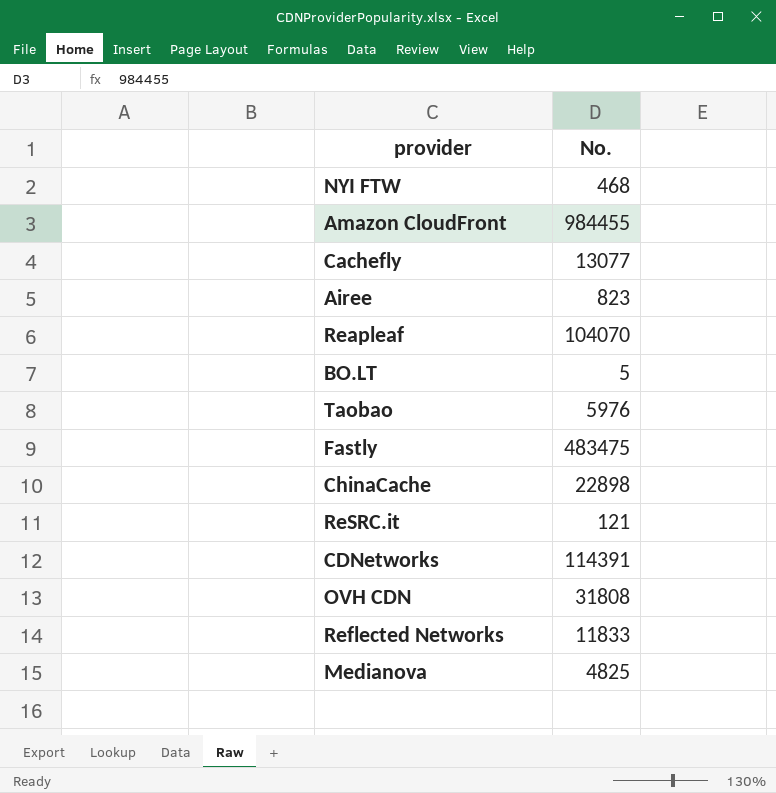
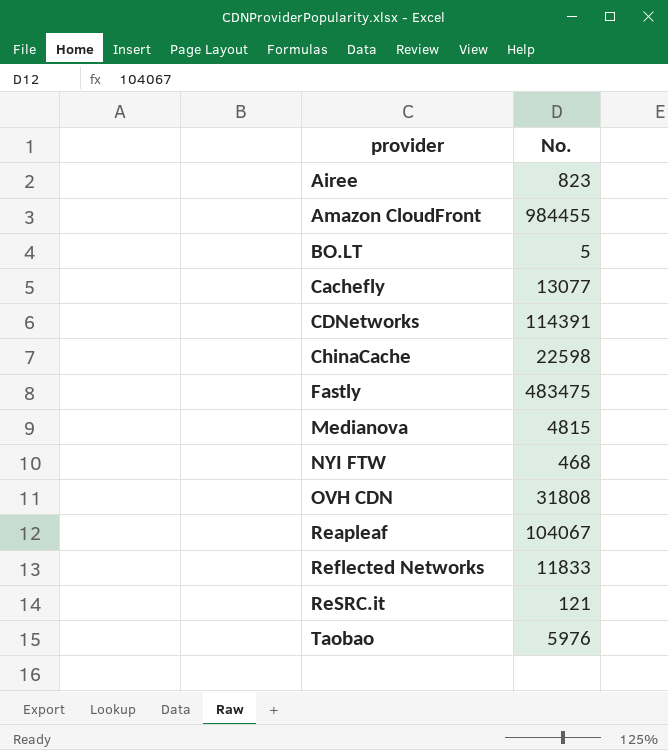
row order: none -> provider ascending
ChinaCache | No.: 22898 -> 22598
Medianova | No.: 4825 -> 4815
Reapleaf | No.: 104070 -> 104067

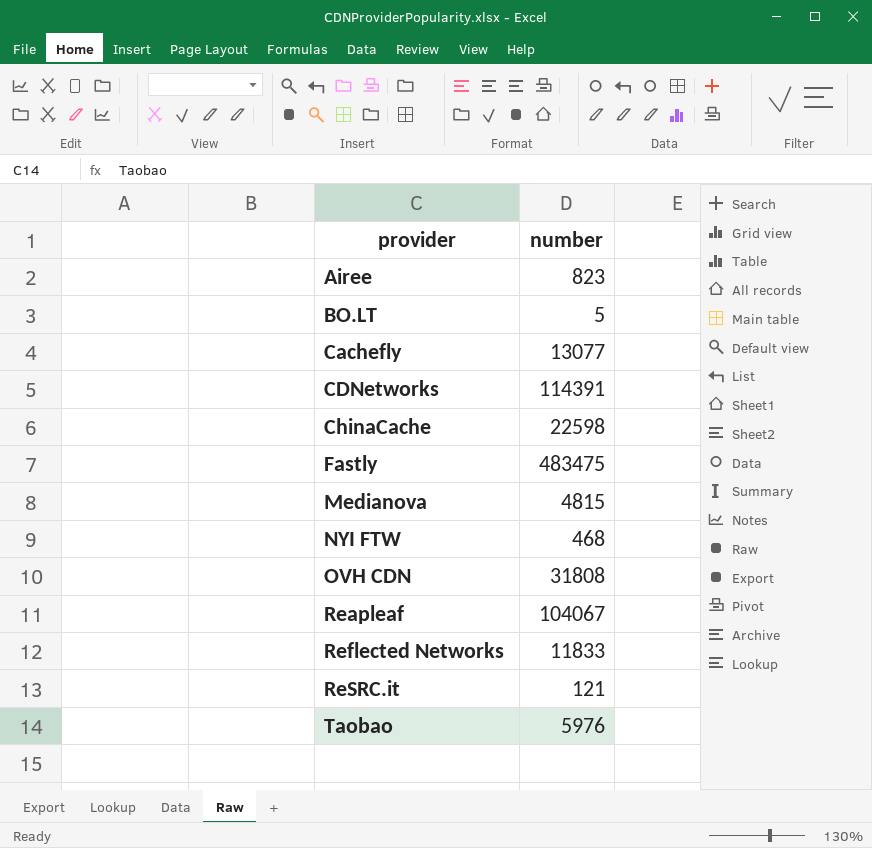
column name: No. -> number
row Amazon CloudFront: 984455 -> none

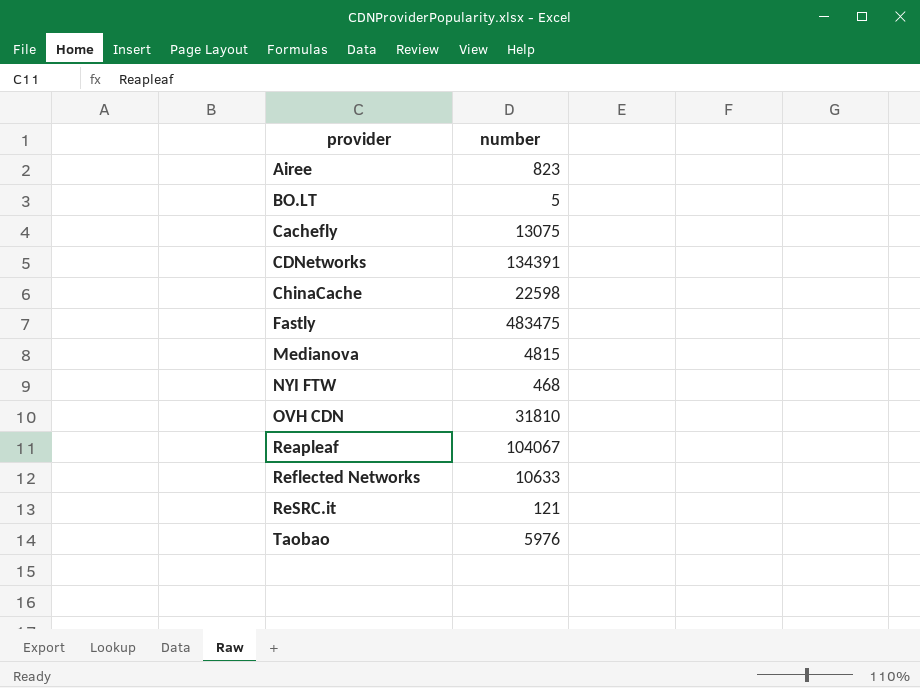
Cachefly | number: 13077 -> 13075
CDNetworks | number: 114391 -> 134391
OVH CDN | number: 31808 -> 31810
Reflected Networks | number: 11833 -> 10633

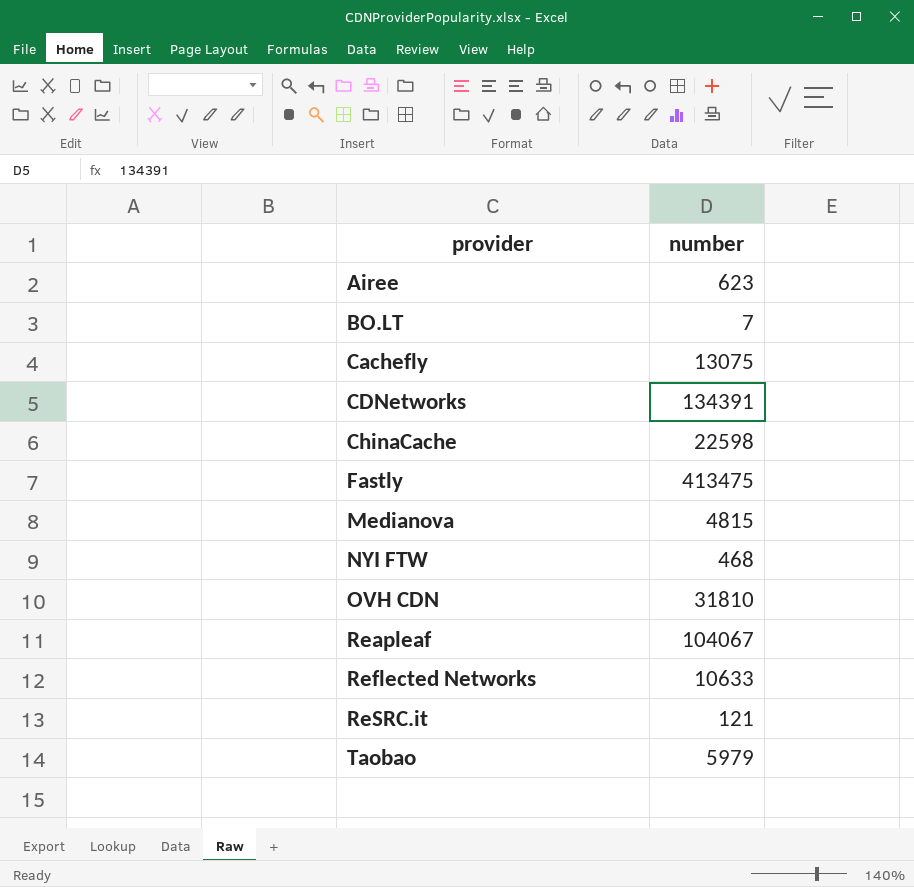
Airee | number: 823 -> 623
BO.LT | number: 5 -> 7
Fastly | number: 483475 -> 413475
Taobao | number: 5976 -> 5979

